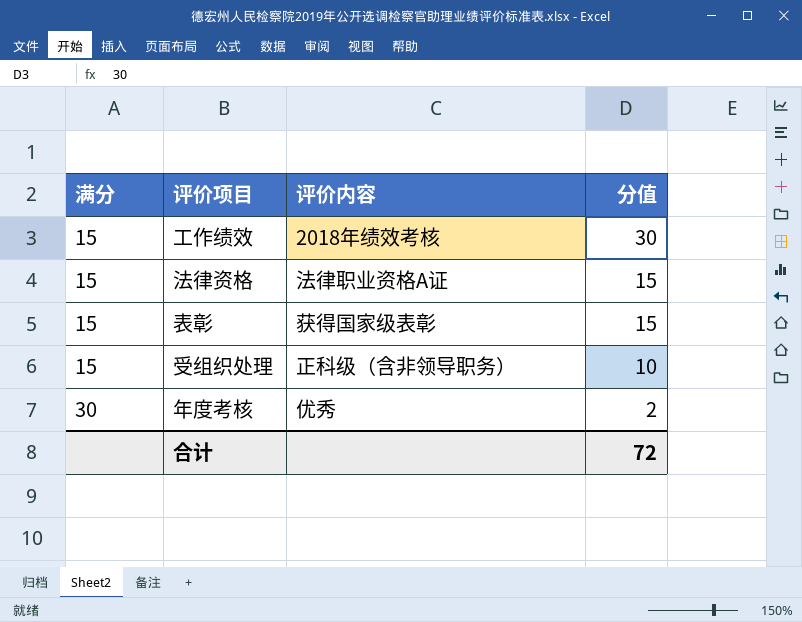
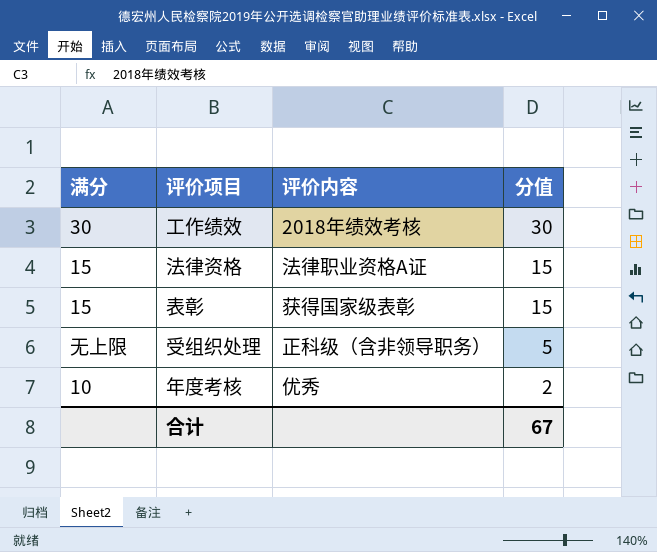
工作绩效 | 满分: 15 -> 30
受组织处理 | 满分: 15 -> 无上限
受组织处理 | 分值: 10 -> 5
年度考核 | 满分: 30 -> 10
合计 | 分值: 72 -> 67

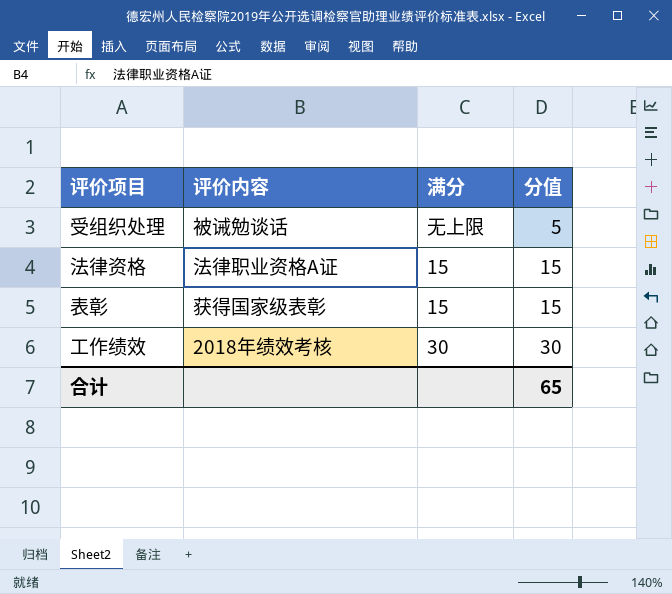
row order: 分值 descending -> 分值 ascending
column 满分 | position: 1 -> 3
row 年度考核: 10 | 优秀 | 2 -> none
受组织处理 | 评价内容: 正科级（含非领导职务） -> 被诫勉谈话
合计 | 分值: 67 -> 65

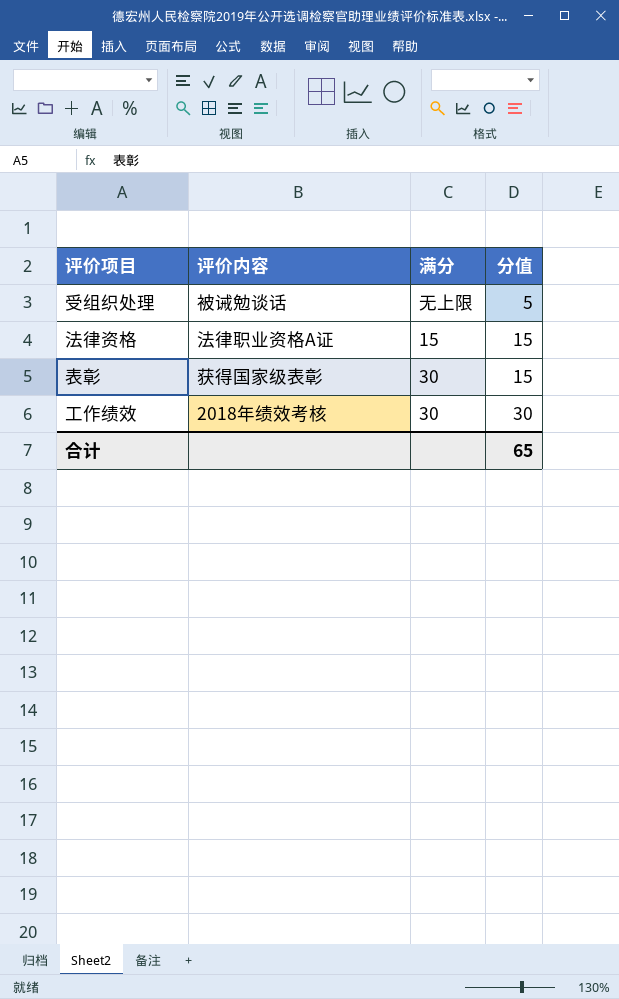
表彰 | 满分: 15 -> 30

